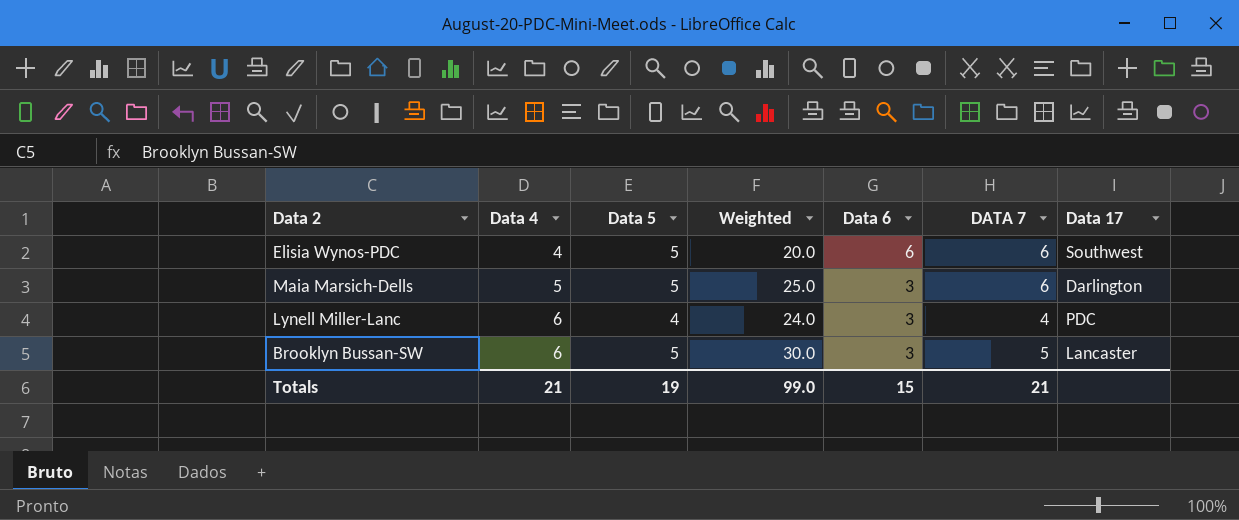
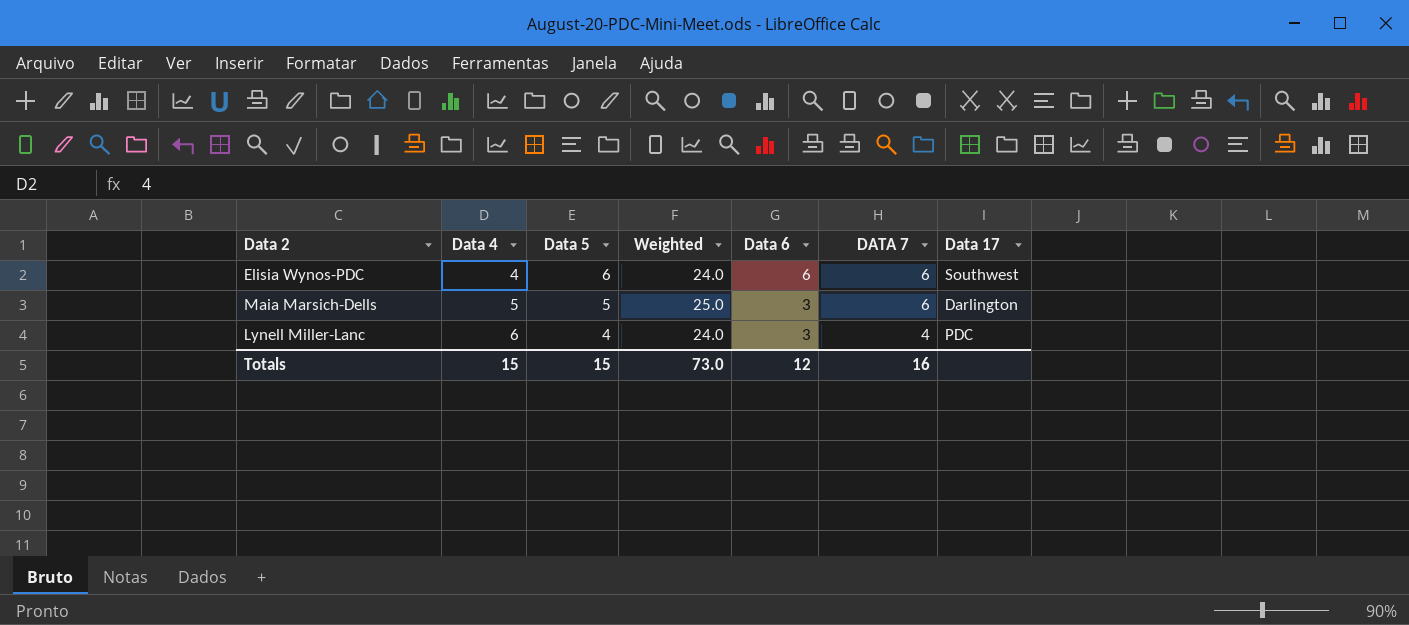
row Brooklyn Bussan-SW: 6 | 5 | 30.0 | 3 | 5 | Lancaster -> none
Elisia Wynos-PDC | Data 5: 5 -> 6
Elisia Wynos-PDC | Weighted: 20.0 -> 24.0
Totals | Data 4: 21 -> 15
Totals | Data 5: 19 -> 15
Totals | Weighted: 99.0 -> 73.0
Totals | Data 6: 15 -> 12
Totals | DATA 7: 21 -> 16

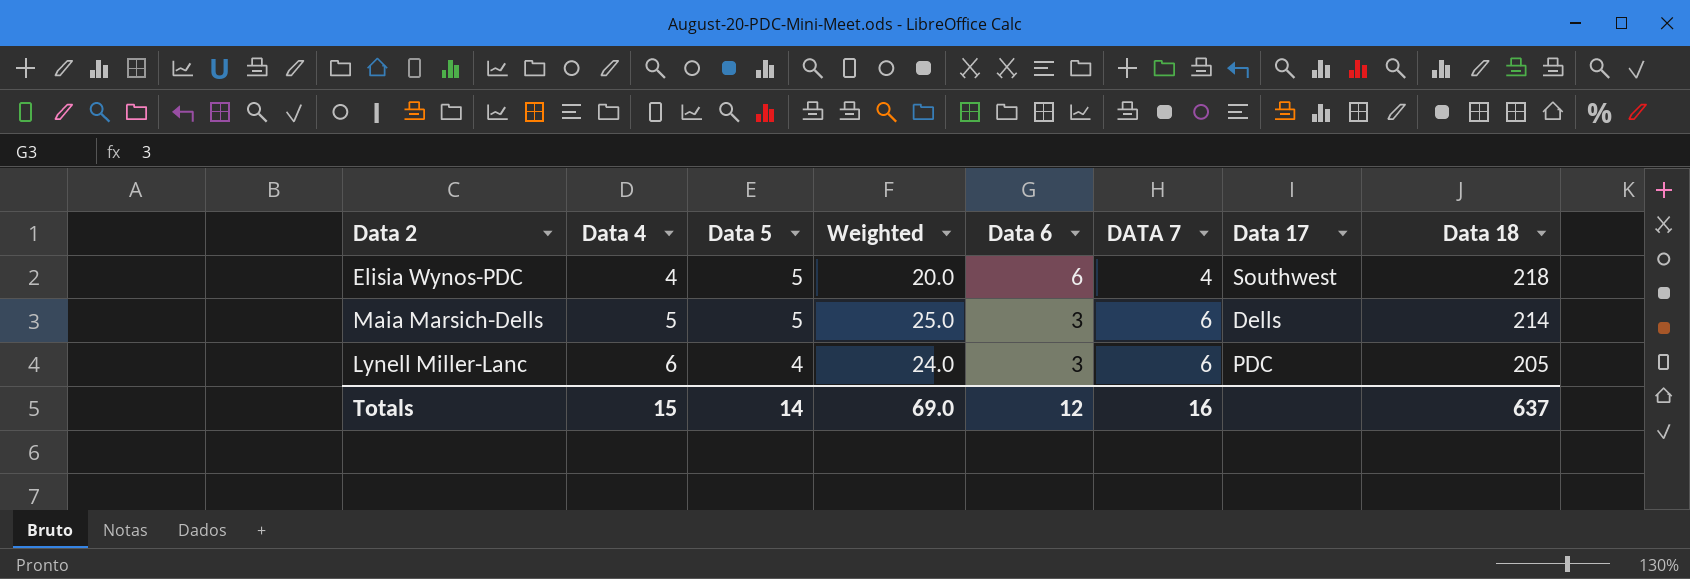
column Data 18 | position: none -> 8
Elisia Wynos-PDC | Data 5: 6 -> 5
Elisia Wynos-PDC | Weighted: 24.0 -> 20.0
Elisia Wynos-PDC | DATA 7: 6 -> 4
Maia Marsich-Dells | Data 17: Darlington -> Dells
Lynell Miller-Lanc | DATA 7: 4 -> 6
Totals | Data 5: 15 -> 14
Totals | Weighted: 73.0 -> 69.0

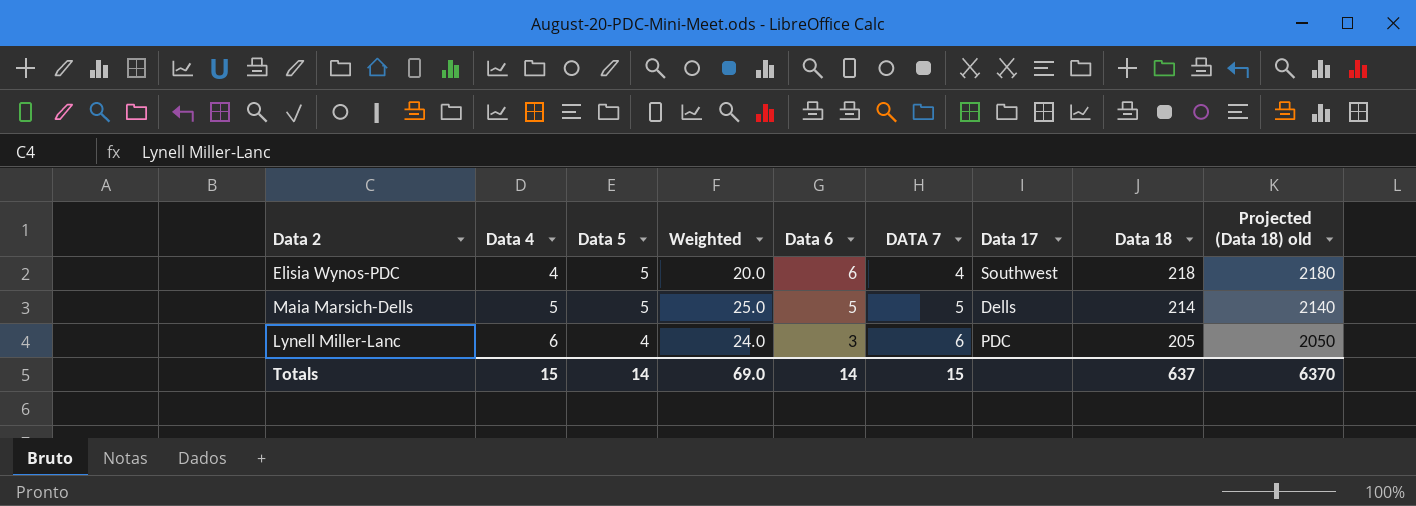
column Projected (Data 18) old | formula: none -> [Data 18] * 10
Maia Marsich-Dells | Data 6: 3 -> 5
Maia Marsich-Dells | DATA 7: 6 -> 5
Totals | Data 6: 12 -> 14
Totals | DATA 7: 16 -> 15

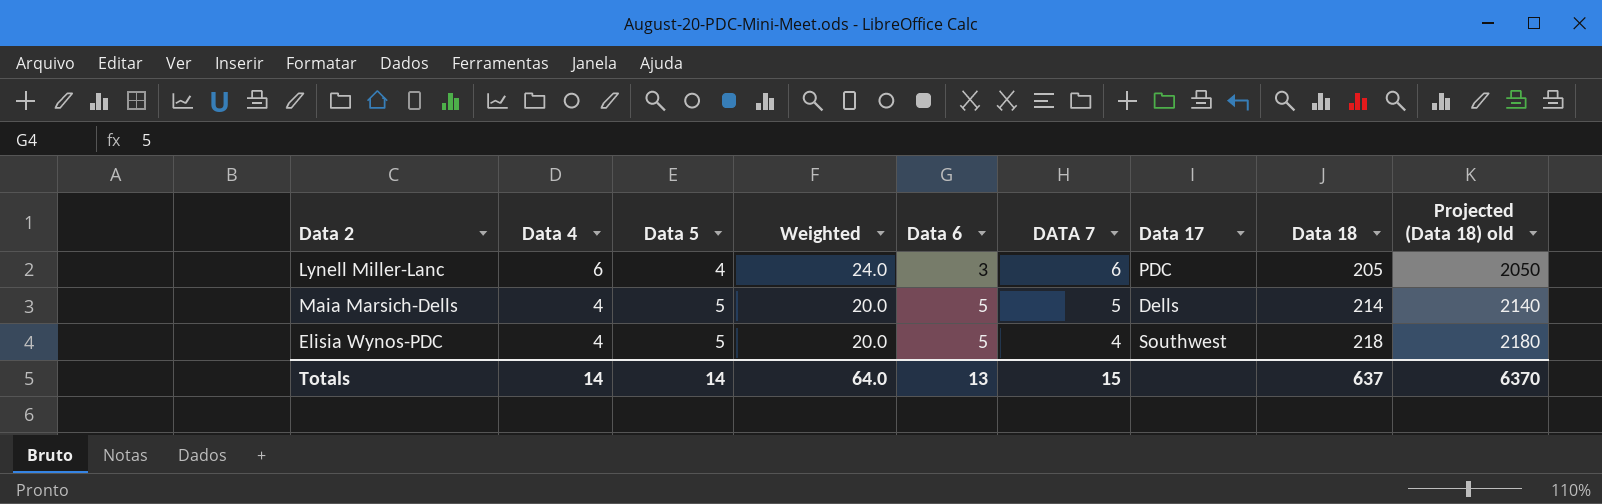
row order: Data 4 ascending -> Data 4 descending
Maia Marsich-Dells | Data 4: 5 -> 4
Maia Marsich-Dells | Weighted: 25.0 -> 20.0
Elisia Wynos-PDC | Data 6: 6 -> 5
Totals | Data 4: 15 -> 14
Totals | Weighted: 69.0 -> 64.0
Totals | Data 6: 14 -> 13

